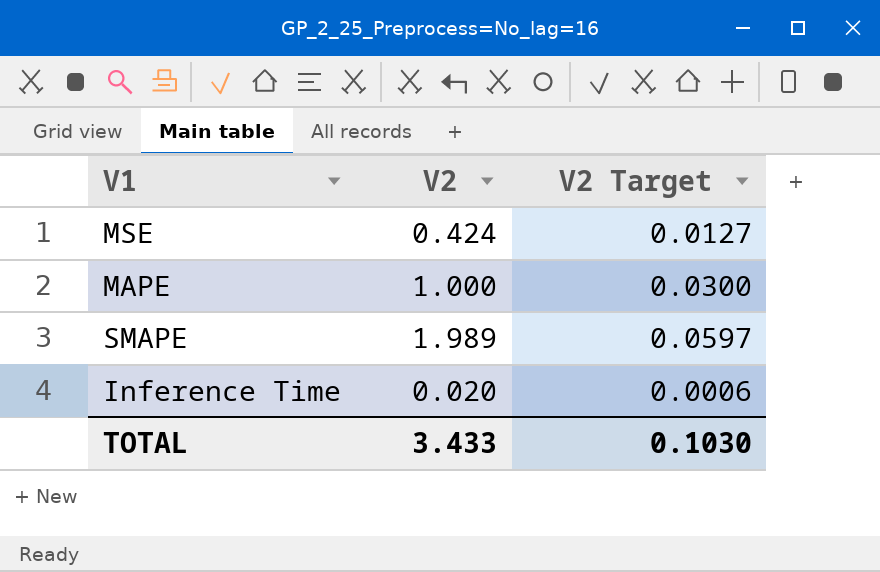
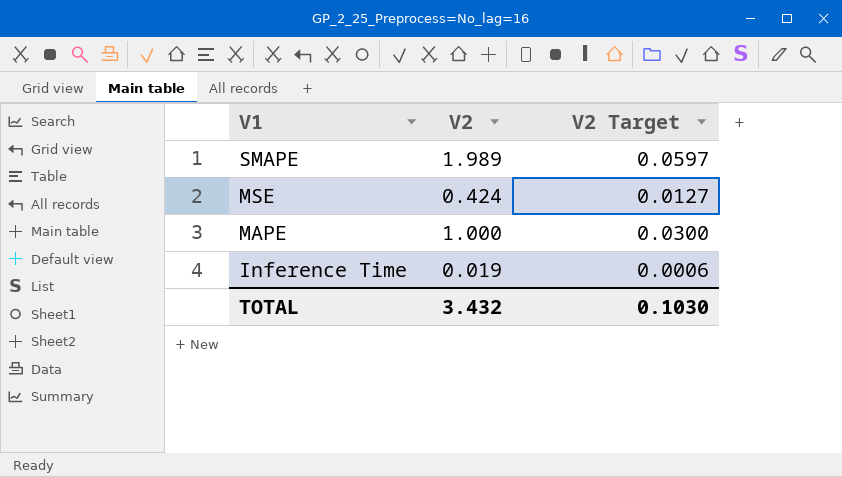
row order: none -> V1 descending
Inference Time | V2: 0.020 -> 0.019
TOTAL | V2: 3.433 -> 3.432

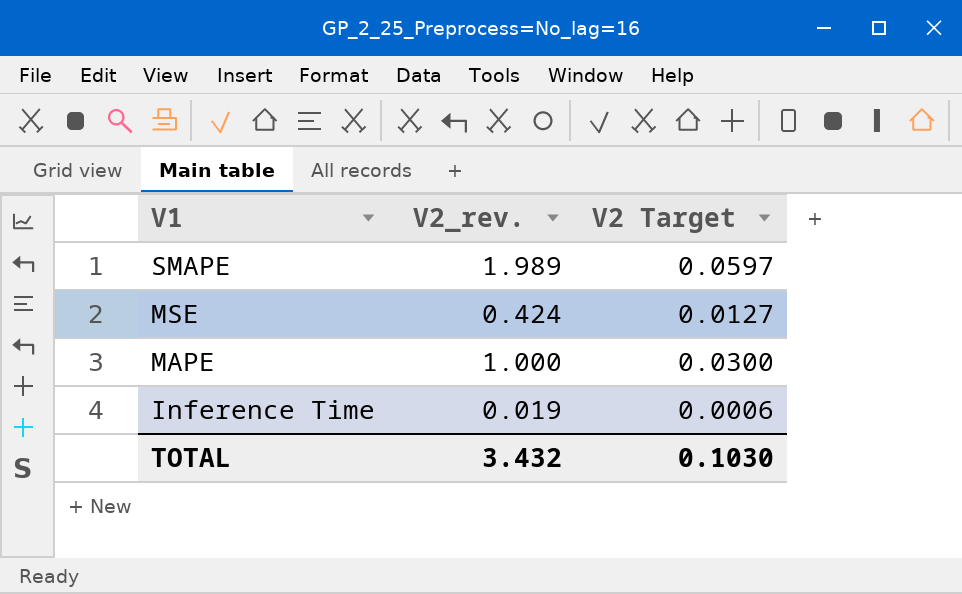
column name: V2 -> V2_rev.

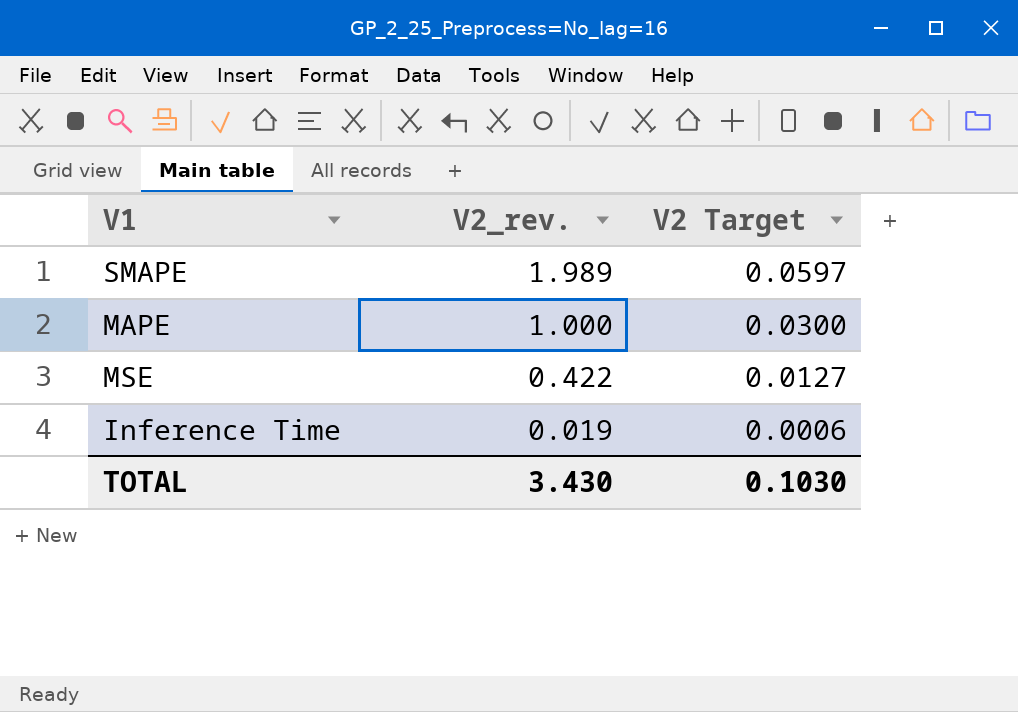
row order: V1 descending -> V2_rev. descending
MSE | V2_rev.: 0.424 -> 0.422
TOTAL | V2_rev.: 3.432 -> 3.430

